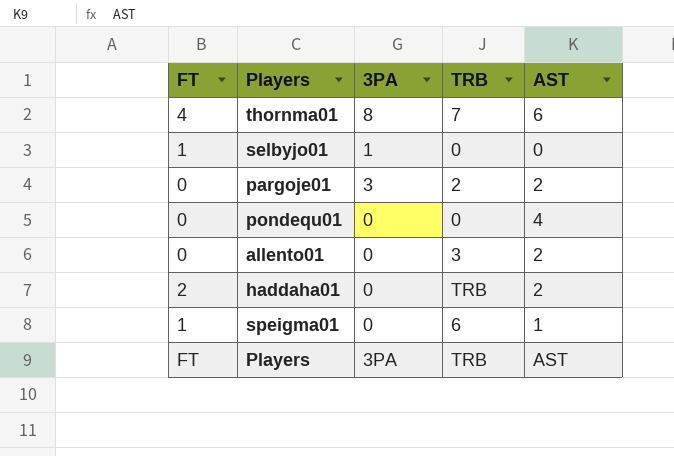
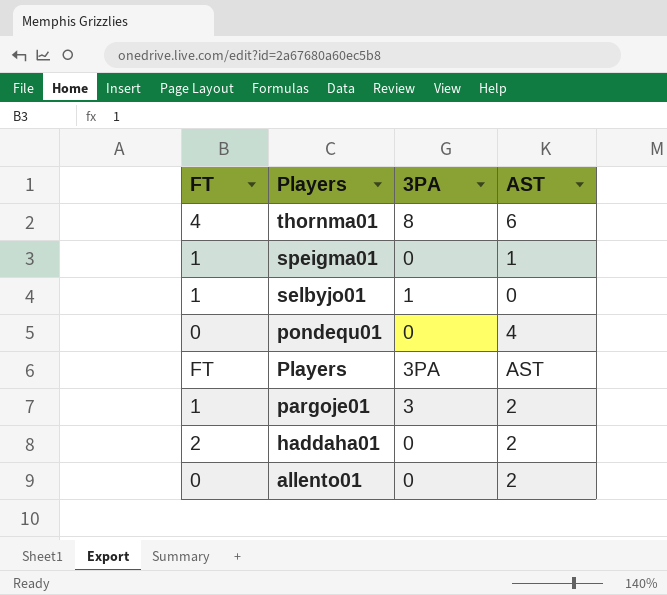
row order: none -> Players descending
column TRB | position: 4 -> none
pargoje01 | FT: 0 -> 1

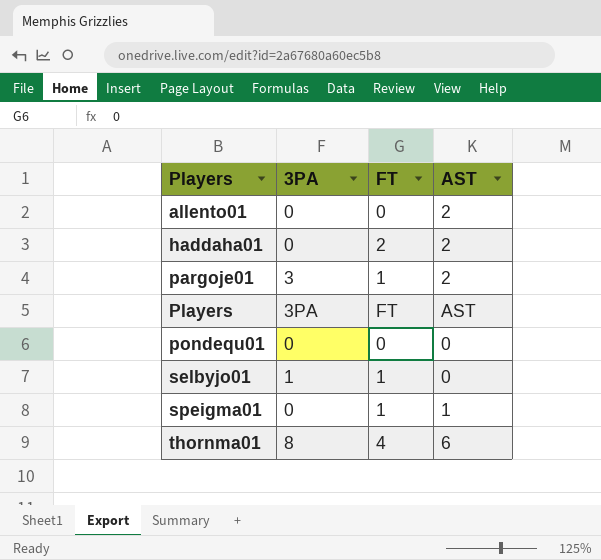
row order: Players descending -> Players ascending
column FT | position: 1 -> 3
pondequ01 | AST: 4 -> 0

